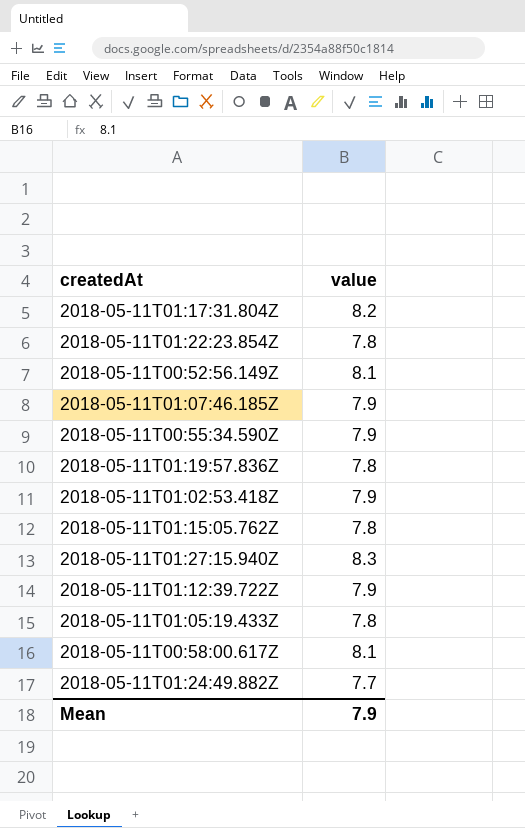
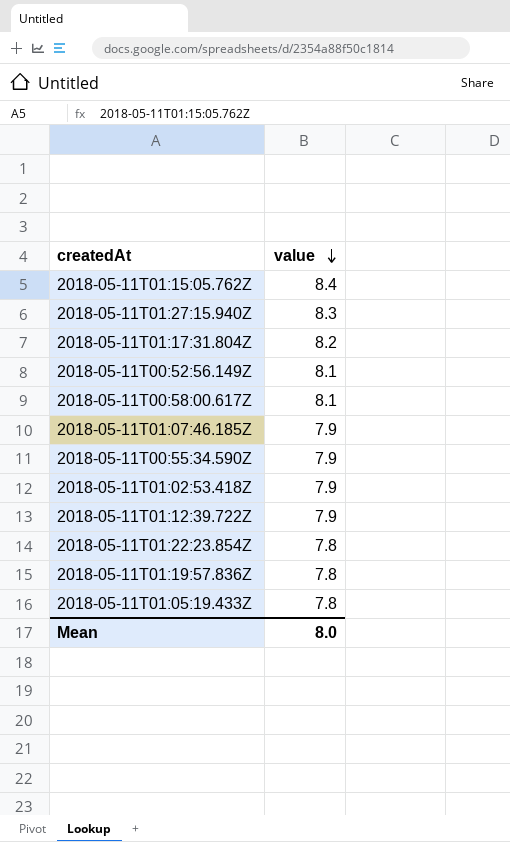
row order: none -> value descending
row 2018-05-11T01:24:49.882Z: 7.7 -> none
2018-05-11T01:15:05.762Z | value: 7.8 -> 8.4
Mean | value: 7.9 -> 8.0

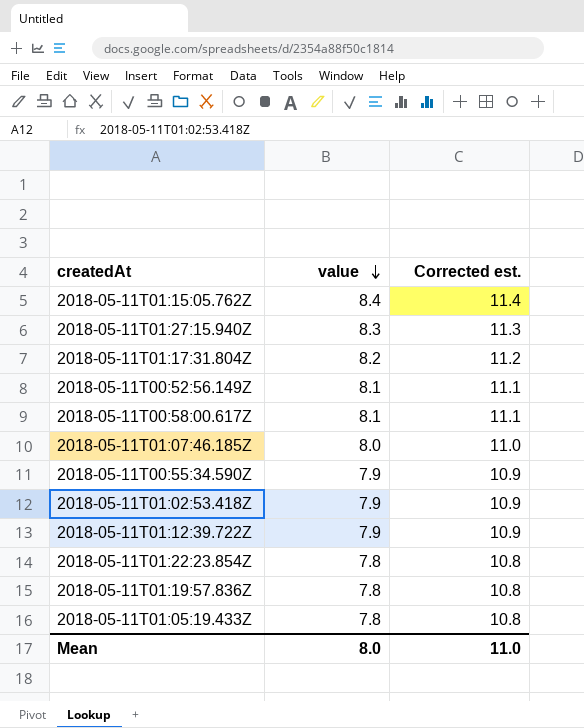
column Corrected est. | formula: none -> [value] + 3
2018-05-11T01:07:46.185Z | value: 7.9 -> 8.0

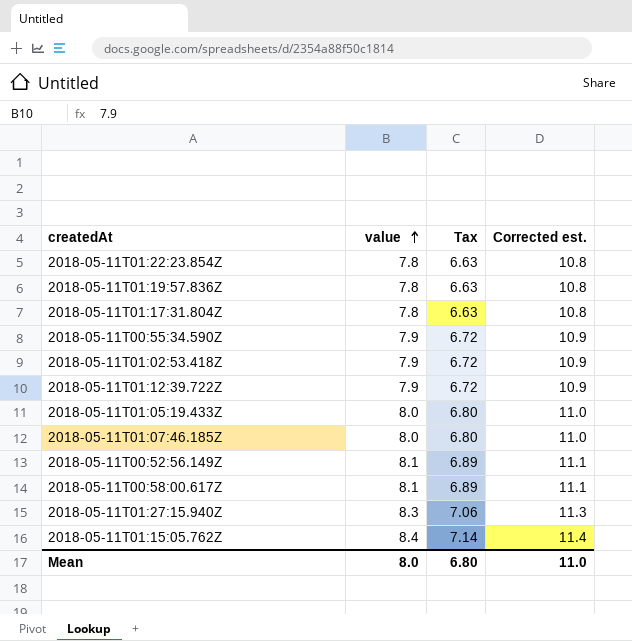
row order: value descending -> value ascending
column Tax | formula: none -> [value] * 0.85
2018-05-11T01:17:31.804Z | value: 8.2 -> 7.8
2018-05-11T01:17:31.804Z | Corrected est.: 11.2 -> 10.8
2018-05-11T01:05:19.433Z | value: 7.8 -> 8.0
2018-05-11T01:05:19.433Z | Corrected est.: 10.8 -> 11.0

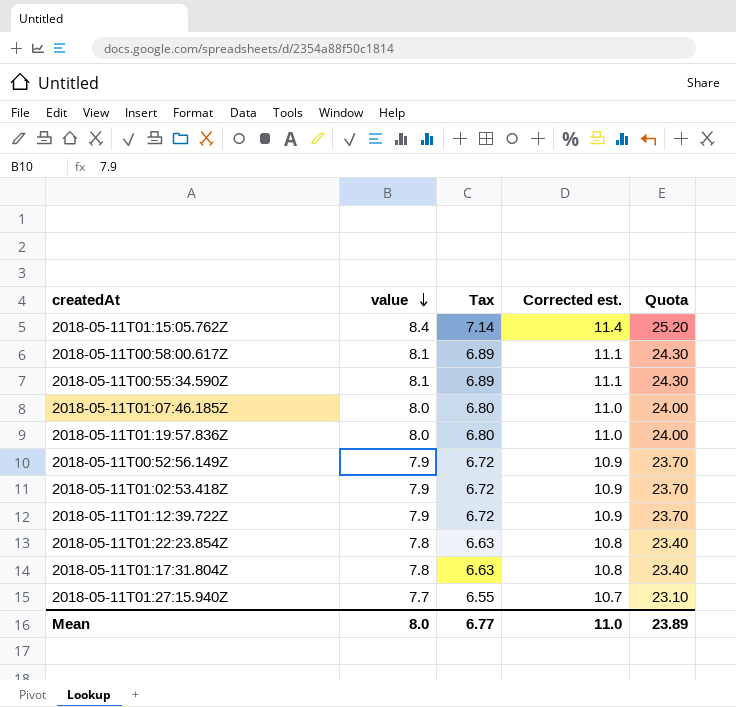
row order: value ascending -> value descending
column Quota | formula: none -> [value] * 3
row 2018-05-11T01:05:19.433Z: 8.0 | 6.80 | 11.0 -> none
2018-05-11T00:55:34.590Z | value: 7.9 -> 8.1
2018-05-11T00:55:34.590Z | Tax: 6.72 -> 6.89
2018-05-11T00:55:34.590Z | Corrected est.: 10.9 -> 11.1
2018-05-11T01:19:57.836Z | value: 7.8 -> 8.0
2018-05-11T01:19:57.836Z | Tax: 6.63 -> 6.80
2018-05-11T01:19:57.836Z | Corrected est.: 10.8 -> 11.0
2018-05-11T00:52:56.149Z | value: 8.1 -> 7.9
2018-05-11T00:52:56.149Z | Tax: 6.89 -> 6.72
2018-05-11T00:52:56.149Z | Corrected est.: 11.1 -> 10.9
2018-05-11T01:27:15.940Z | value: 8.3 -> 7.7
2018-05-11T01:27:15.940Z | Tax: 7.06 -> 6.55
2018-05-11T01:27:15.940Z | Corrected est.: 11.3 -> 10.7
Mean | Tax: 6.80 -> 6.77

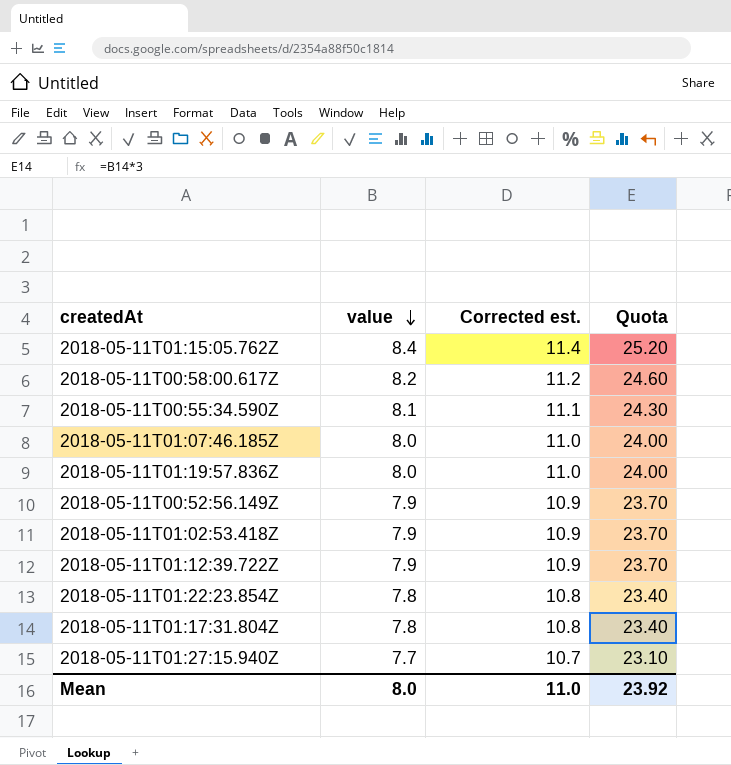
column Tax | formula: [value] * 0.85 -> none
2018-05-11T00:58:00.617Z | value: 8.1 -> 8.2
2018-05-11T00:58:00.617Z | Corrected est.: 11.1 -> 11.2
2018-05-11T00:58:00.617Z | Quota: 24.30 -> 24.60
Mean | Quota: 23.89 -> 23.92

